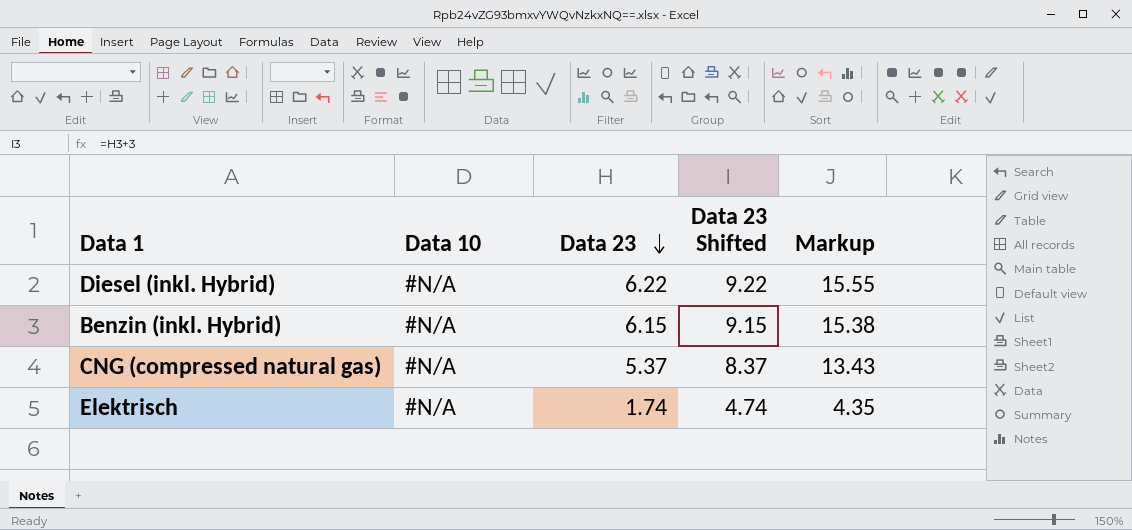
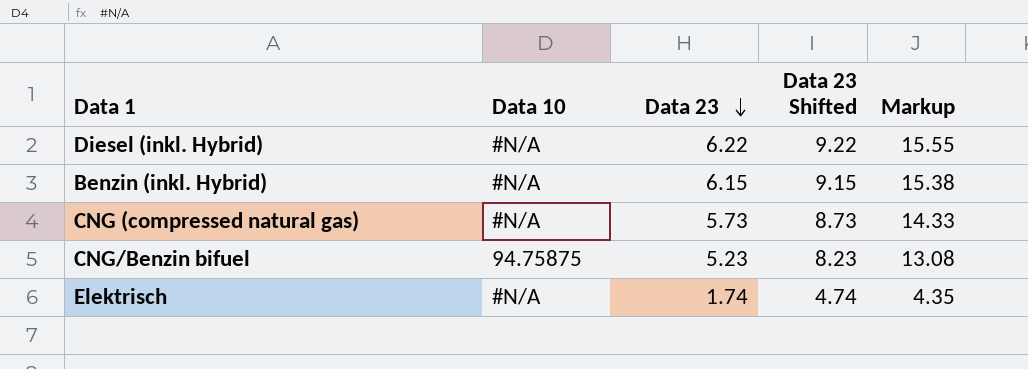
CNG (compressed natural gas) | Data 23: 5.37 -> 5.73
CNG (compressed natural gas) | Data 23 Shifted: 8.37 -> 8.73
CNG (compressed natural gas) | Markup: 13.43 -> 14.33
row CNG/Benzin bifuel: none -> 94.75875 | 5.23 | 8.23 | 13.08

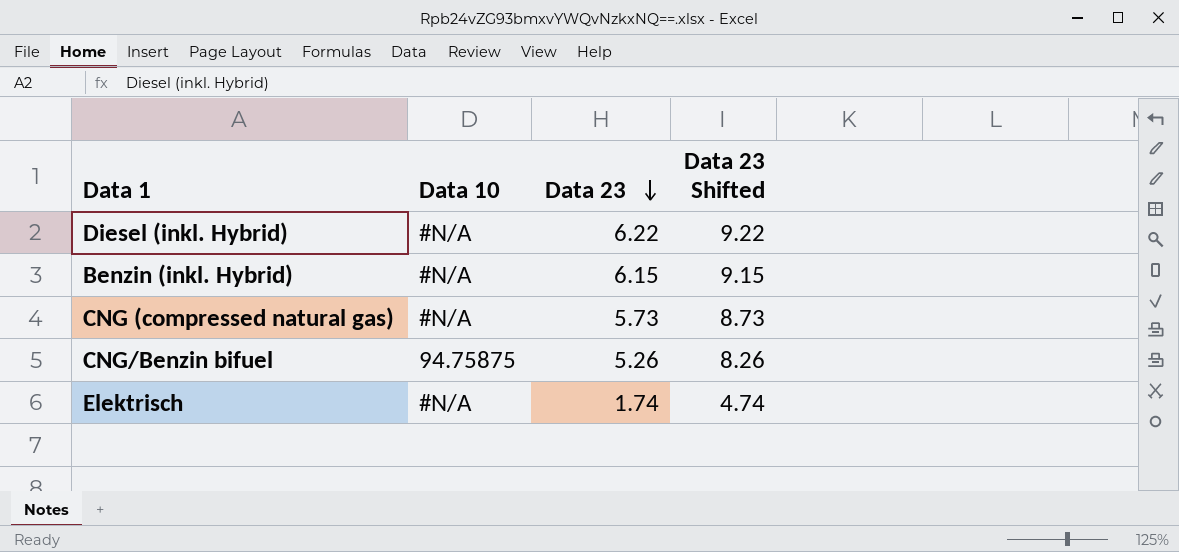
column Markup | formula: [Data 23] * 2.5 -> none
CNG/Benzin bifuel | Data 23: 5.23 -> 5.26
CNG/Benzin bifuel | Data 23 Shifted: 8.23 -> 8.26

